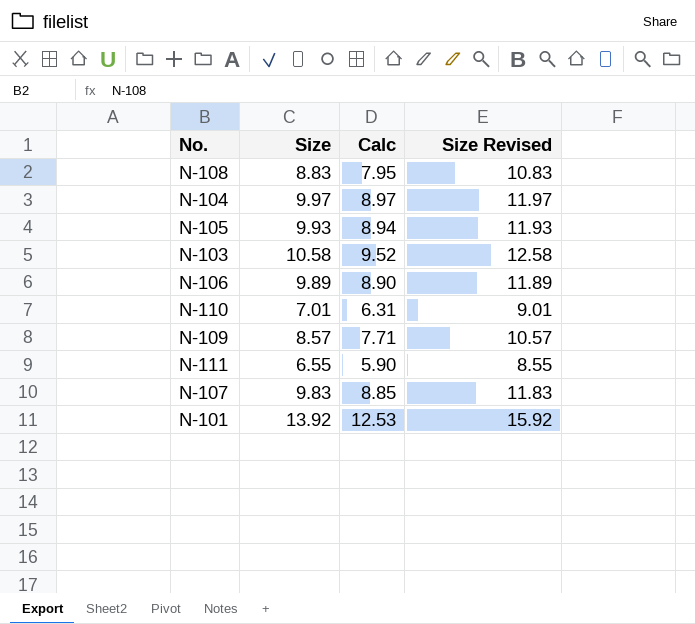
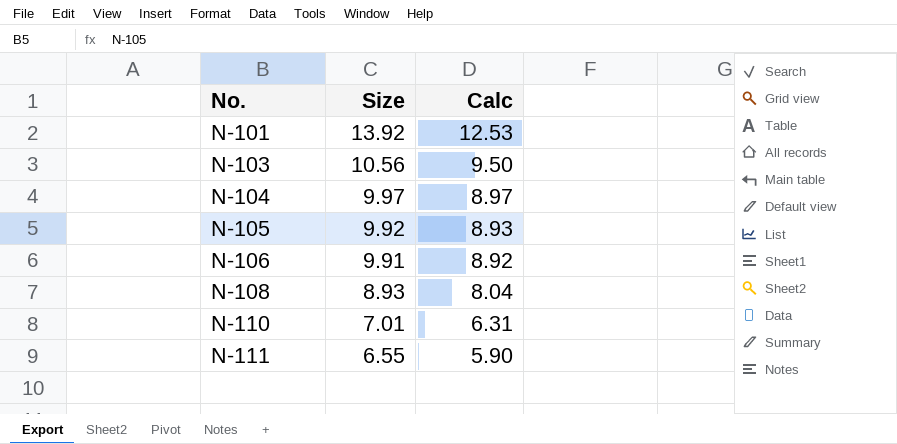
row order: none -> No. ascending
column Size Revised | formula: [Size] + 2 -> none
row N-109: 8.57 | 7.71 | 10.57 -> none
row N-107: 9.83 | 8.85 | 11.83 -> none
N-103 | Size: 10.58 -> 10.56
N-103 | Calc: 9.52 -> 9.50
N-105 | Size: 9.93 -> 9.92
N-105 | Calc: 8.94 -> 8.93
N-106 | Size: 9.89 -> 9.91
N-106 | Calc: 8.90 -> 8.92
N-108 | Size: 8.83 -> 8.93
N-108 | Calc: 7.95 -> 8.04

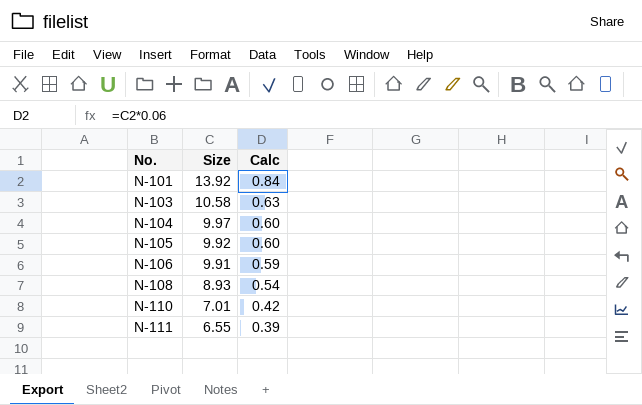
column Calc | formula: [Size] * 0.9 -> [Size] * 0.06
N-103 | Size: 10.56 -> 10.58

